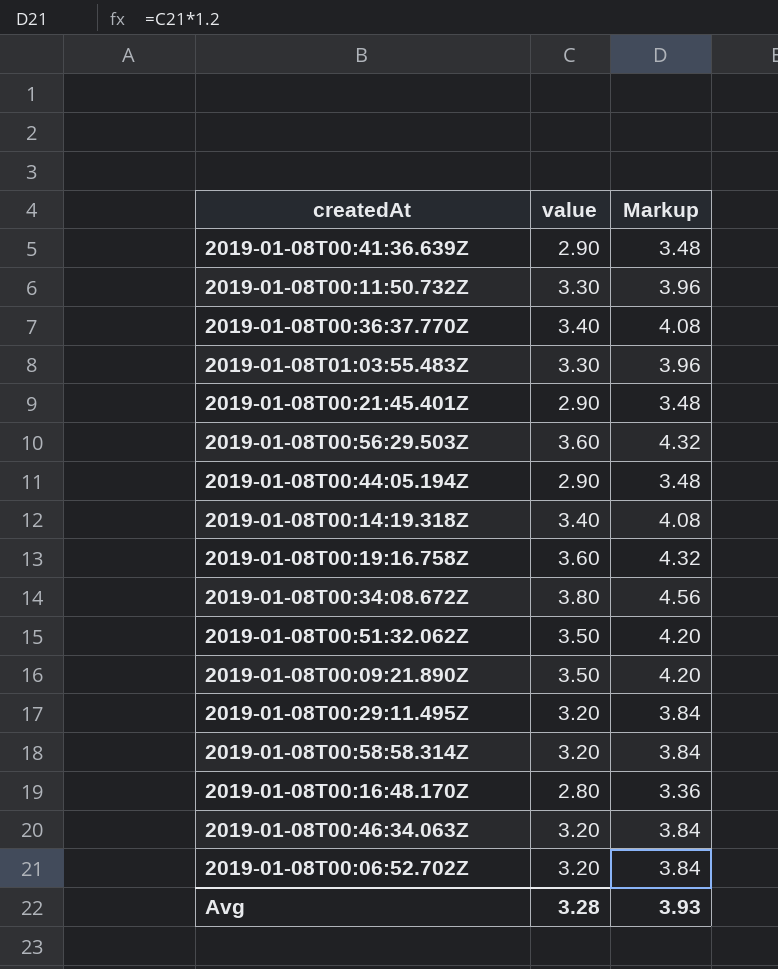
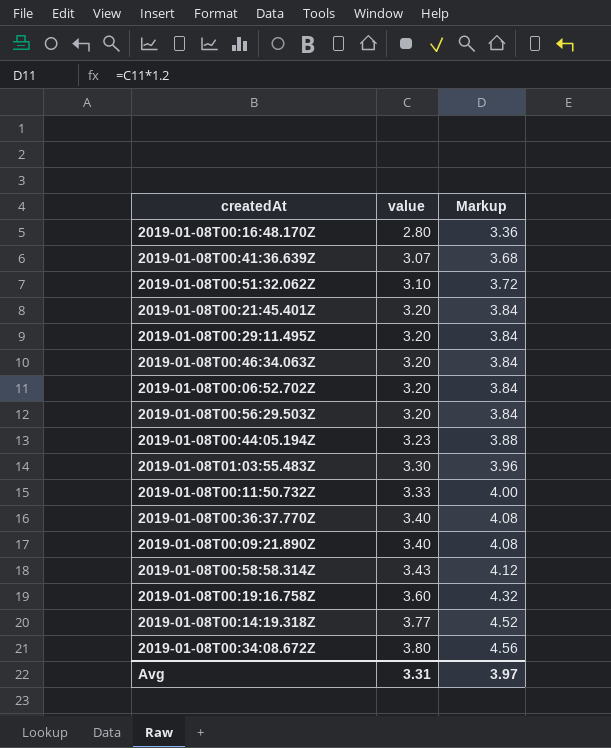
row order: none -> value ascending
2019-01-08T00:41:36.639Z | value: 2.90 -> 3.07
2019-01-08T00:41:36.639Z | Markup: 3.48 -> 3.68
2019-01-08T00:51:32.062Z | value: 3.50 -> 3.10
2019-01-08T00:51:32.062Z | Markup: 4.20 -> 3.72
2019-01-08T00:21:45.401Z | value: 2.90 -> 3.20
2019-01-08T00:21:45.401Z | Markup: 3.48 -> 3.84
2019-01-08T00:56:29.503Z | value: 3.60 -> 3.20
2019-01-08T00:56:29.503Z | Markup: 4.32 -> 3.84
2019-01-08T00:44:05.194Z | value: 2.90 -> 3.23
2019-01-08T00:44:05.194Z | Markup: 3.48 -> 3.88
2019-01-08T00:11:50.732Z | value: 3.30 -> 3.33
2019-01-08T00:11:50.732Z | Markup: 3.96 -> 4.00
2019-01-08T00:09:21.890Z | value: 3.50 -> 3.40
2019-01-08T00:09:21.890Z | Markup: 4.20 -> 4.08
2019-01-08T00:58:58.314Z | value: 3.20 -> 3.43
2019-01-08T00:58:58.314Z | Markup: 3.84 -> 4.12
2019-01-08T00:14:19.318Z | value: 3.40 -> 3.77
2019-01-08T00:14:19.318Z | Markup: 4.08 -> 4.52
Avg | value: 3.28 -> 3.31
Avg | Markup: 3.93 -> 3.97

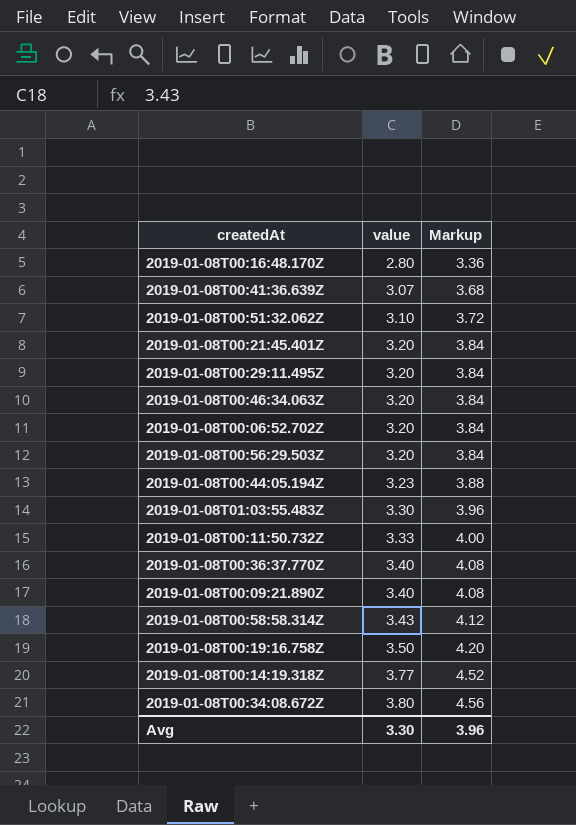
2019-01-08T00:19:16.758Z | value: 3.60 -> 3.50
2019-01-08T00:19:16.758Z | Markup: 4.32 -> 4.20
Avg | value: 3.31 -> 3.30
Avg | Markup: 3.97 -> 3.96

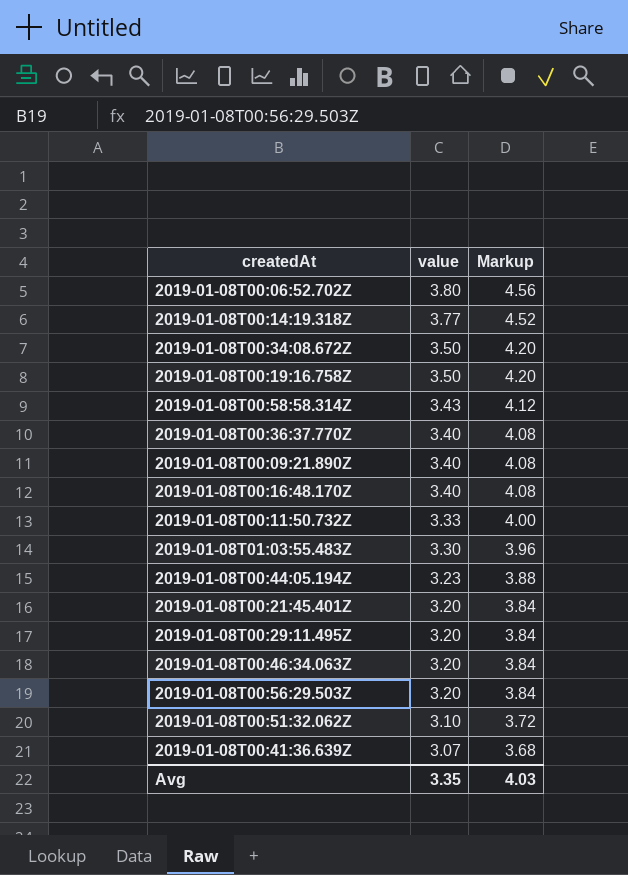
row order: value ascending -> value descending
2019-01-08T00:06:52.702Z | value: 3.20 -> 3.80
2019-01-08T00:06:52.702Z | Markup: 3.84 -> 4.56
2019-01-08T00:34:08.672Z | value: 3.80 -> 3.50
2019-01-08T00:34:08.672Z | Markup: 4.56 -> 4.20
2019-01-08T00:16:48.170Z | value: 2.80 -> 3.40
2019-01-08T00:16:48.170Z | Markup: 3.36 -> 4.08
Avg | value: 3.30 -> 3.35
Avg | Markup: 3.96 -> 4.03

